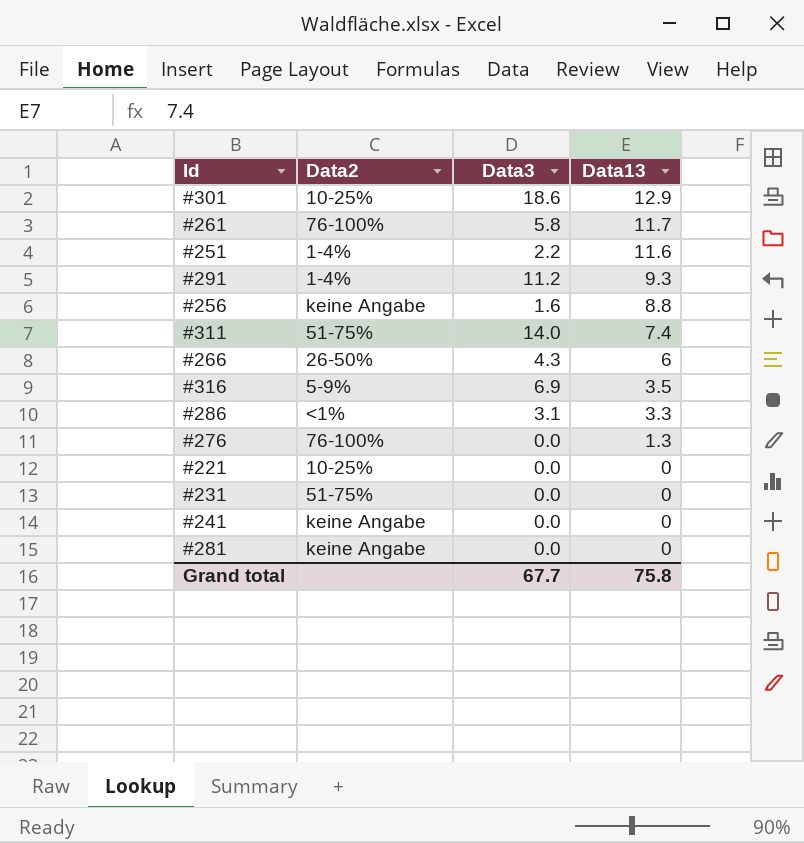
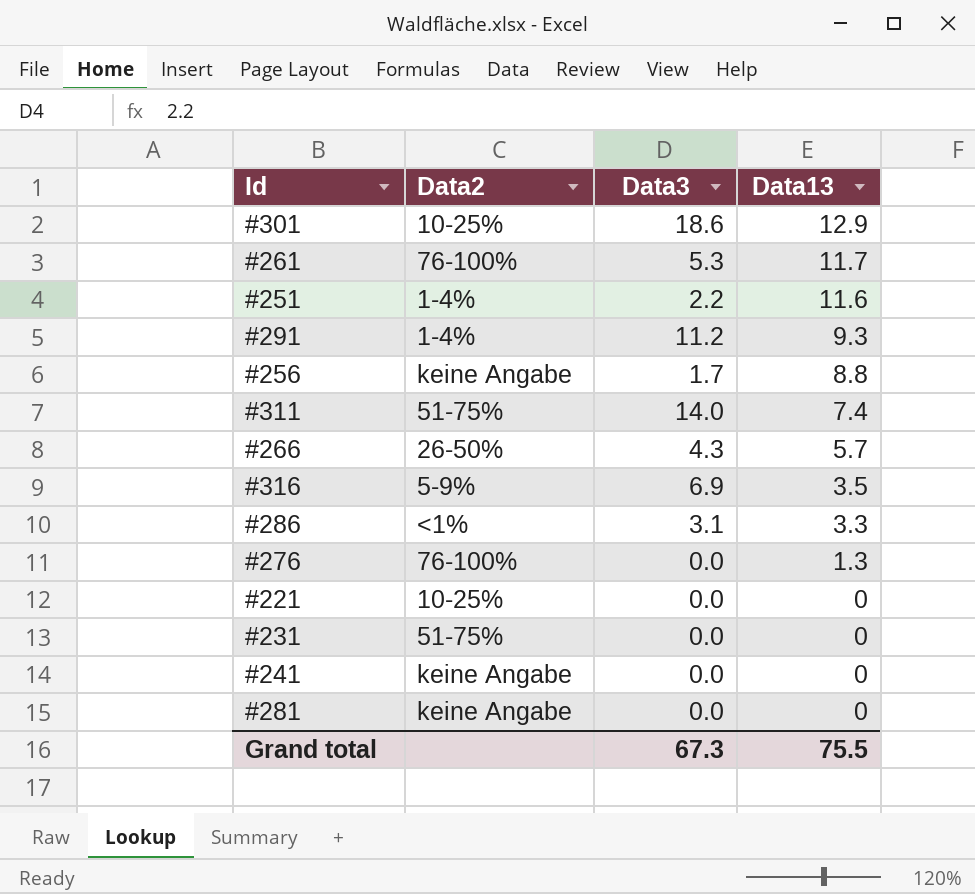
#261 | Data3: 5.8 -> 5.3
#256 | Data3: 1.6 -> 1.7
#266 | Data13: 6 -> 5.7
Grand total | Data3: 67.7 -> 67.3
Grand total | Data13: 75.8 -> 75.5

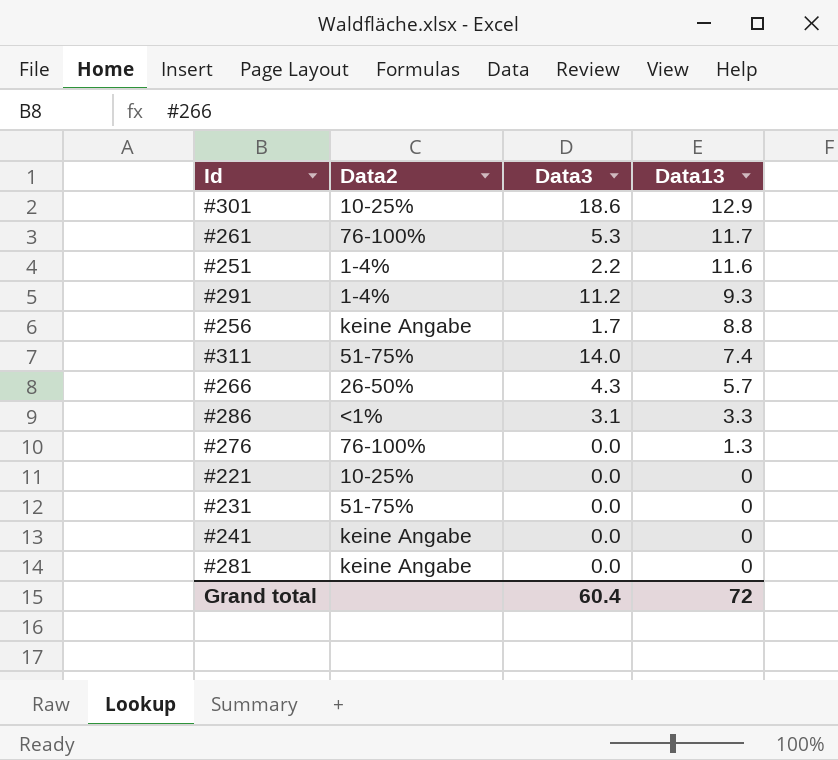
row #316: 5-9% | 6.9 | 3.5 -> none
Grand total | Data3: 67.3 -> 60.4
Grand total | Data13: 75.5 -> 72

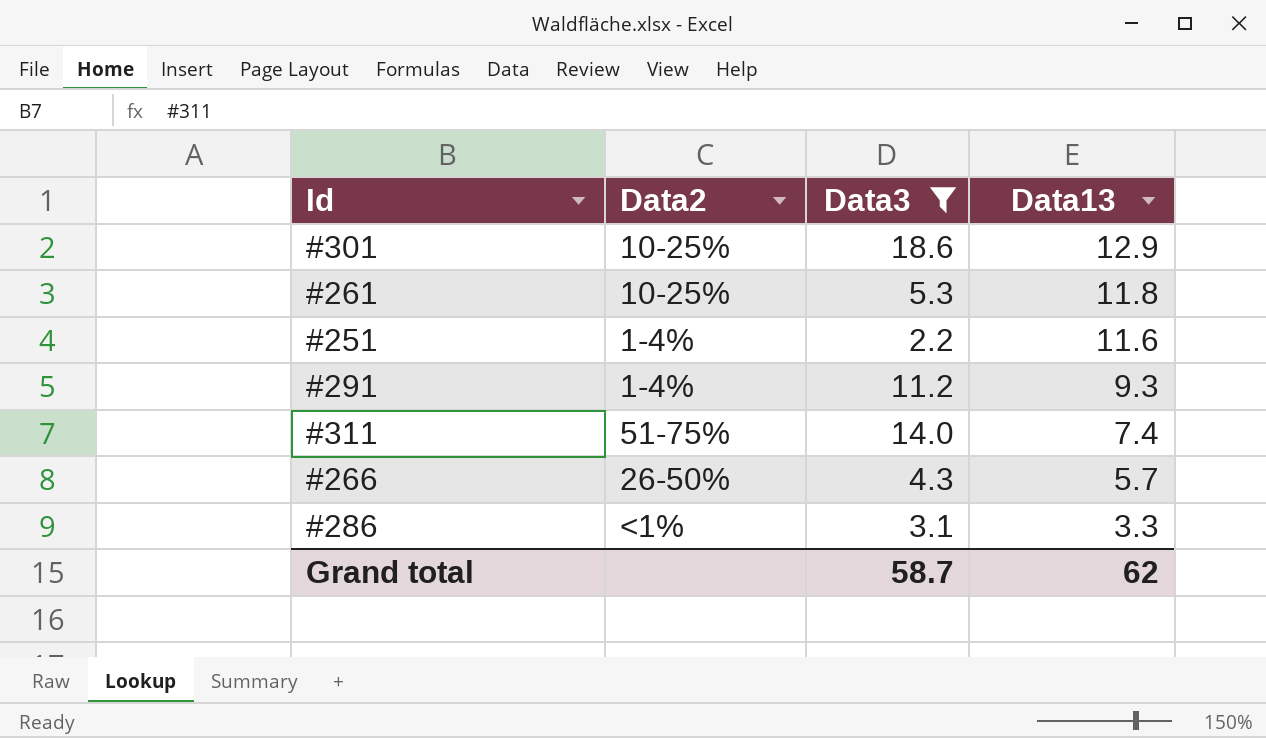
filter: none -> Data3 >= 2.2
#261 | Data2: 76-100% -> 10-25%
#261 | Data13: 11.7 -> 11.8
Grand total | Data3: 60.4 -> 58.7
Grand total | Data13: 72 -> 62

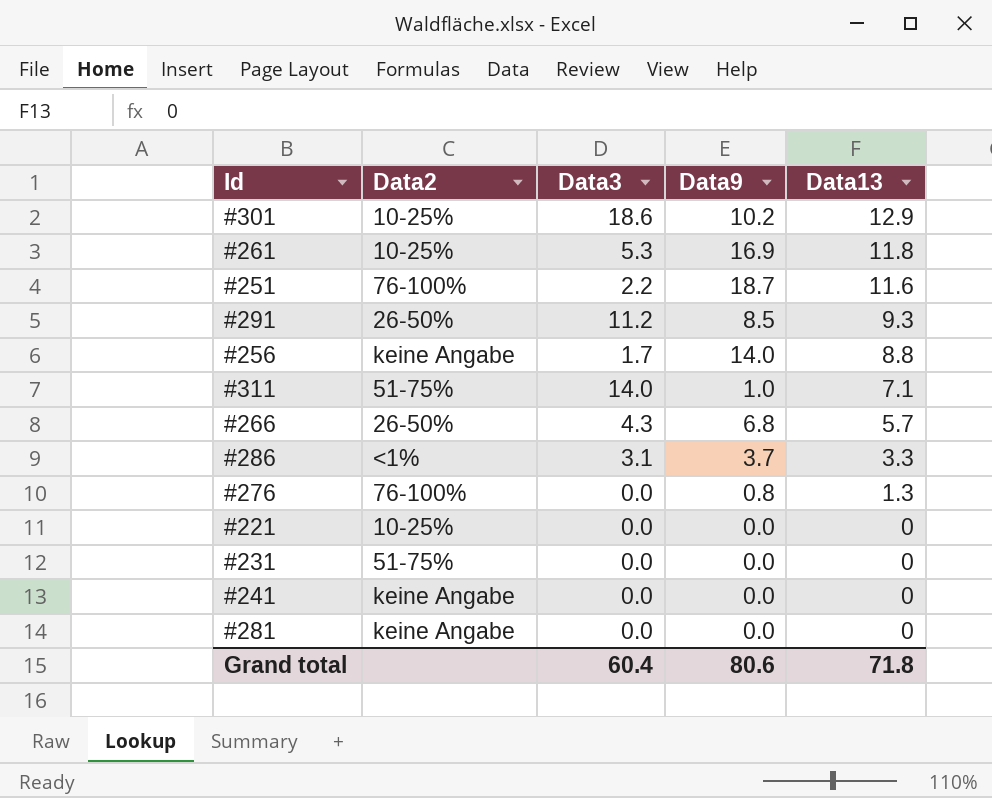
filter: Data3 >= 2.2 -> none
column Data9 | position: none -> 4
#251 | Data2: 1-4% -> 76-100%
#291 | Data2: 1-4% -> 26-50%
#311 | Data13: 7.4 -> 7.1
Grand total | Data3: 58.7 -> 60.4
Grand total | Data13: 62 -> 71.8

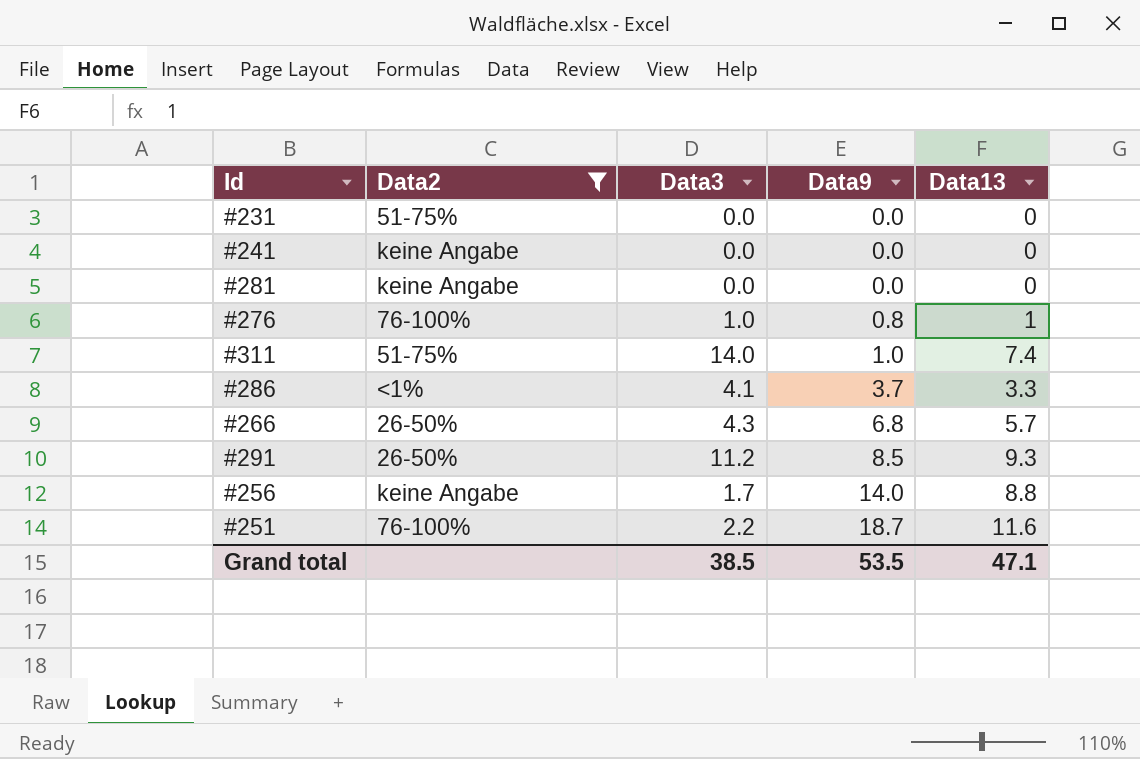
filter: none -> Data2 != 10-25%
row order: Data13 descending -> Data9 ascending
#276 | Data3: 0.0 -> 1.0
#276 | Data13: 1.3 -> 1
#311 | Data13: 7.1 -> 7.4
#286 | Data3: 3.1 -> 4.1
Grand total | Data3: 60.4 -> 38.5
Grand total | Data9: 80.6 -> 53.5
Grand total | Data13: 71.8 -> 47.1

